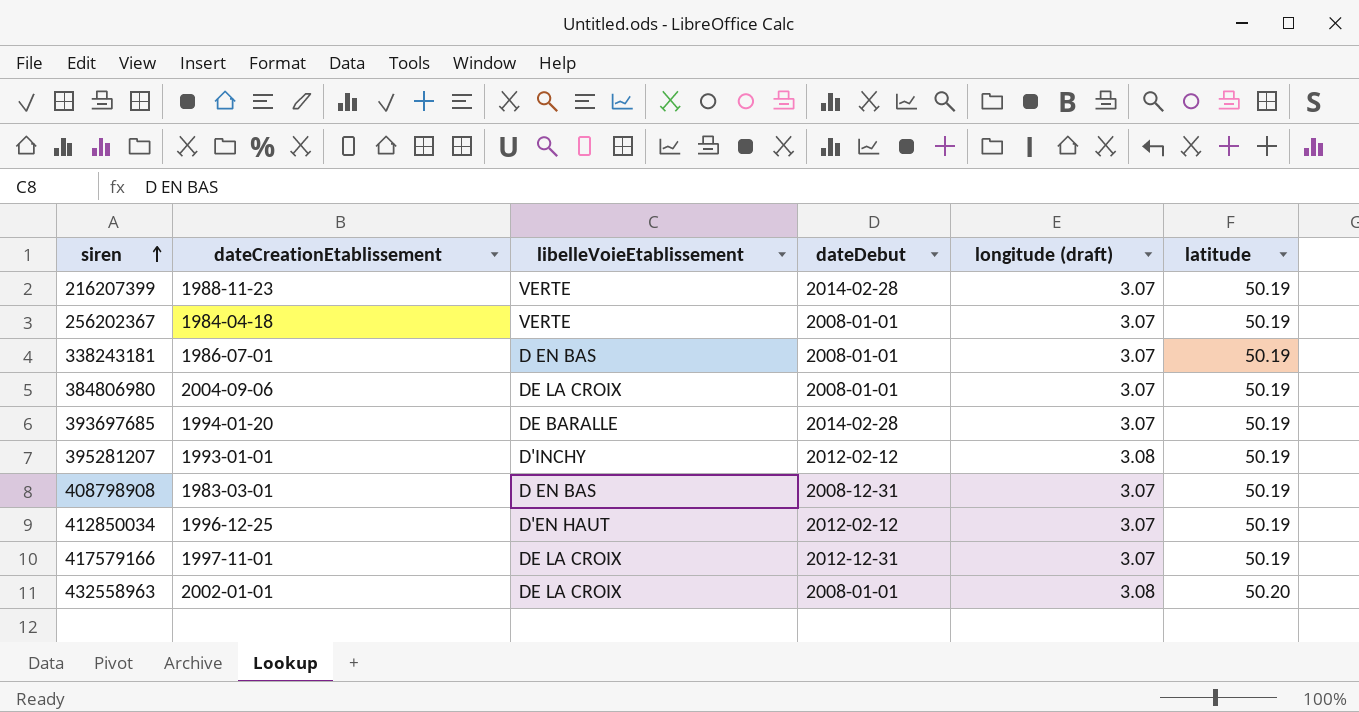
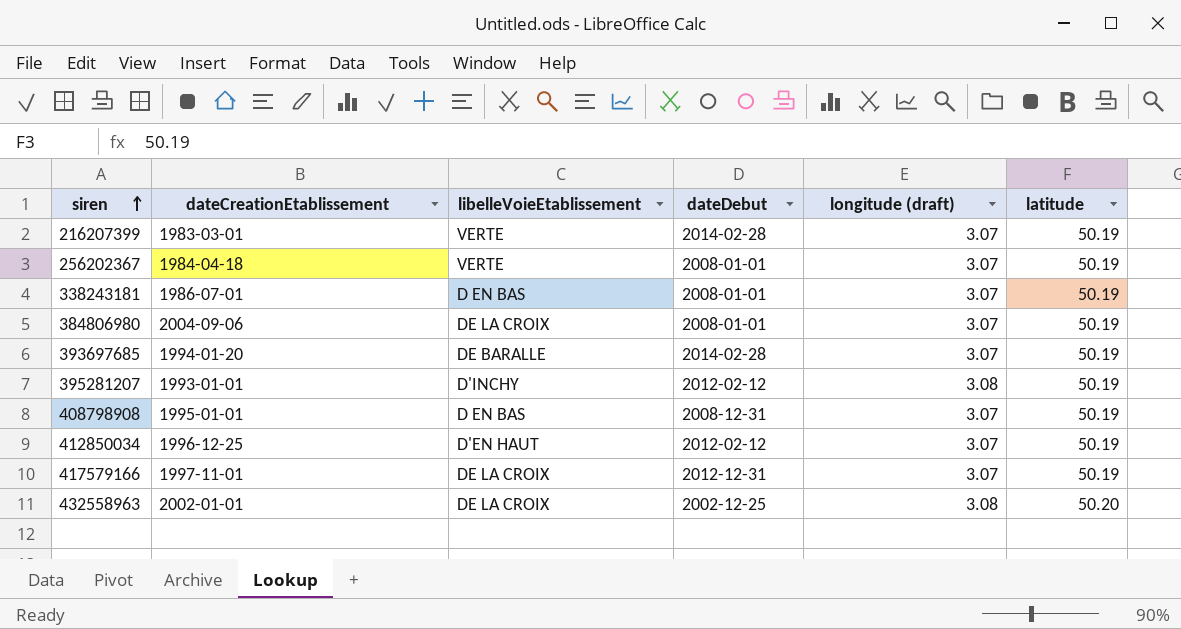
216207399 | dateCreationEtablissement: 1988-11-23 -> 1983-03-01
408798908 | dateCreationEtablissement: 1983-03-01 -> 1995-01-01
432558963 | dateDebut: 2008-01-01 -> 2002-12-25

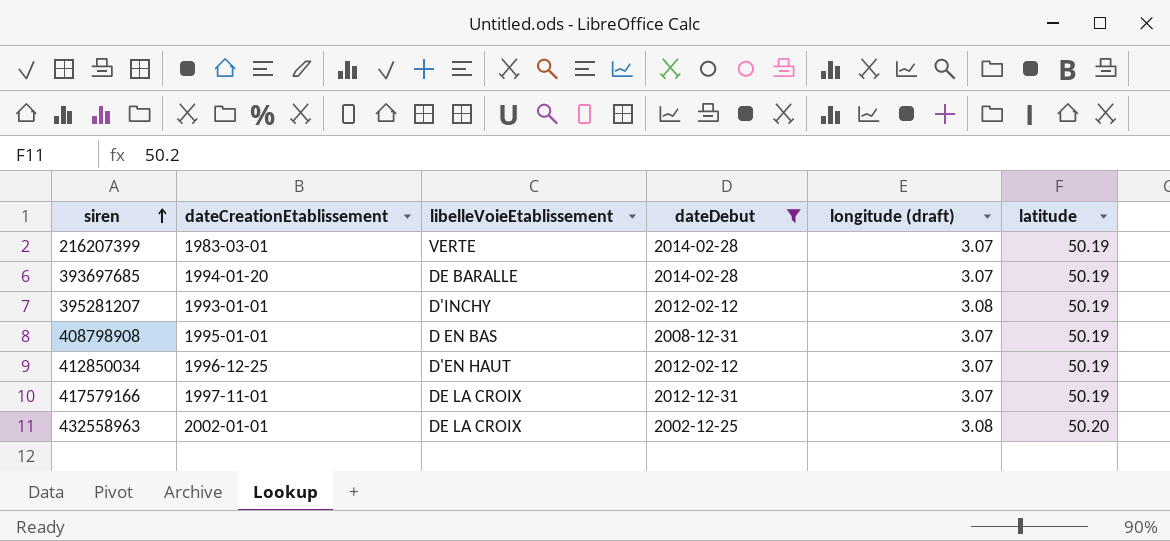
filter: none -> dateDebut != 2008-01-01

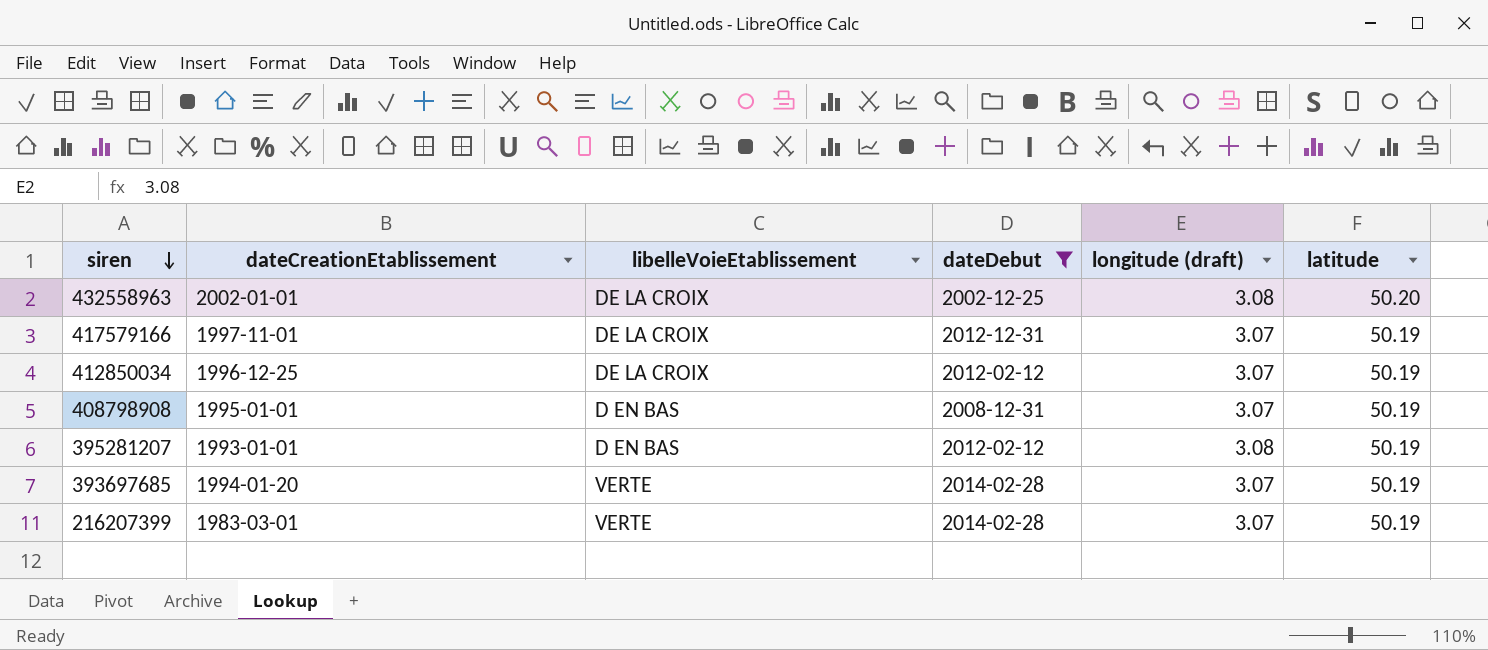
row order: siren ascending -> siren descending
412850034 | libelleVoieEtablissement: D'EN HAUT -> DE LA CROIX
395281207 | libelleVoieEtablissement: D'INCHY -> D EN BAS
393697685 | libelleVoieEtablissement: DE BARALLE -> VERTE

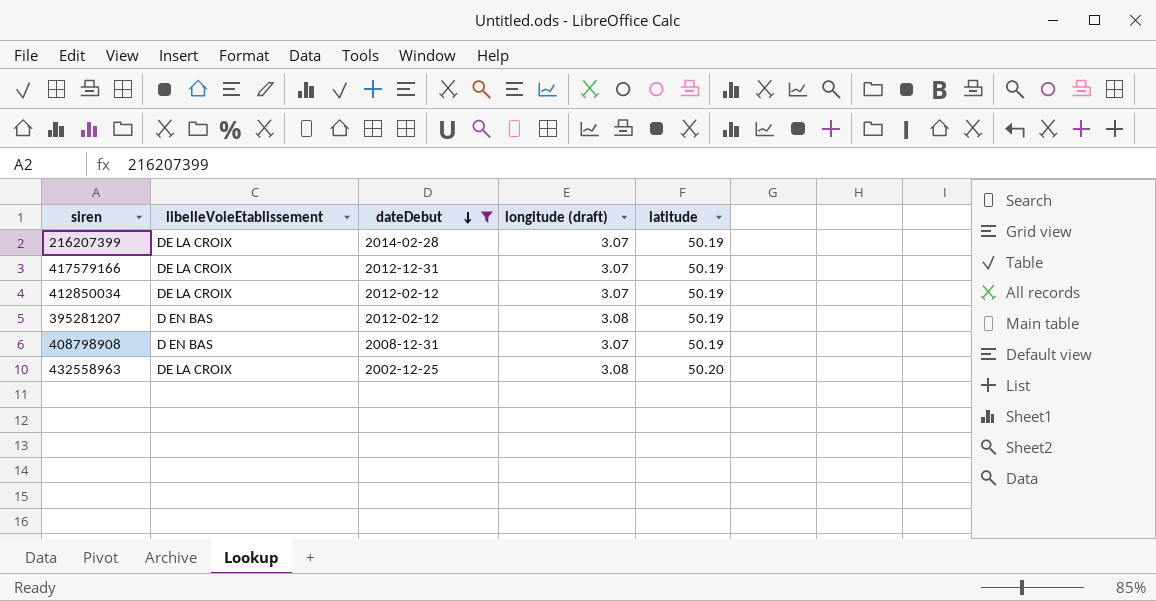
row order: siren descending -> dateDebut descending
column dateCreationEtablissement | position: 2 -> none
row 393697685: 1994-01-20 | VERTE | 2014-02-28 | 3.07 | 50.19 -> none
216207399 | libelleVoieEtablissement: VERTE -> DE LA CROIX

